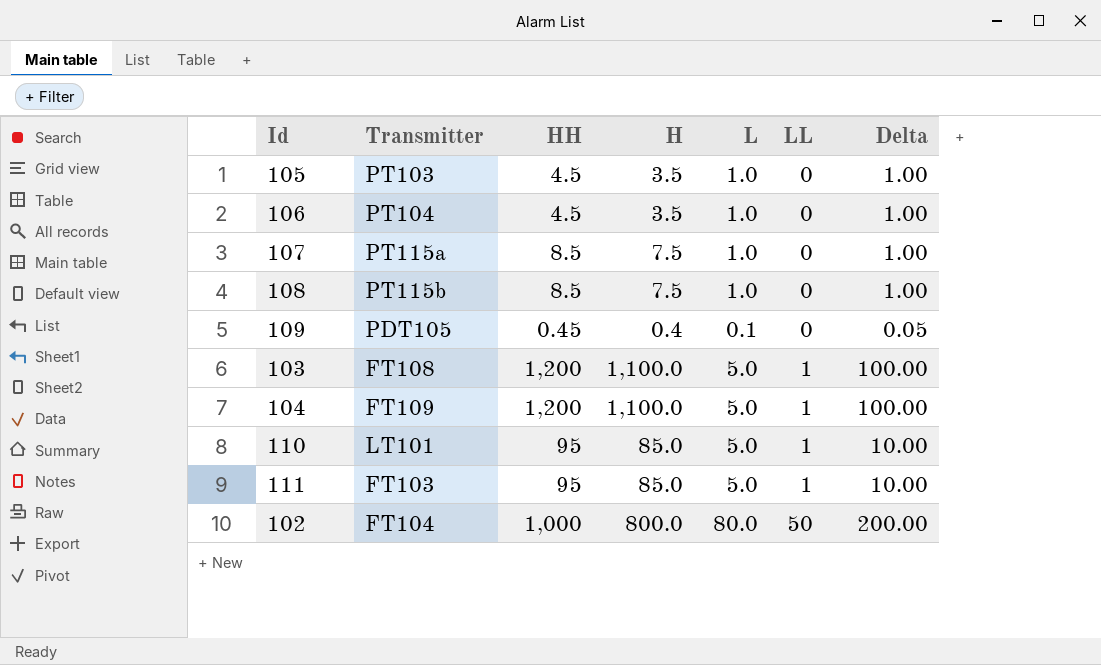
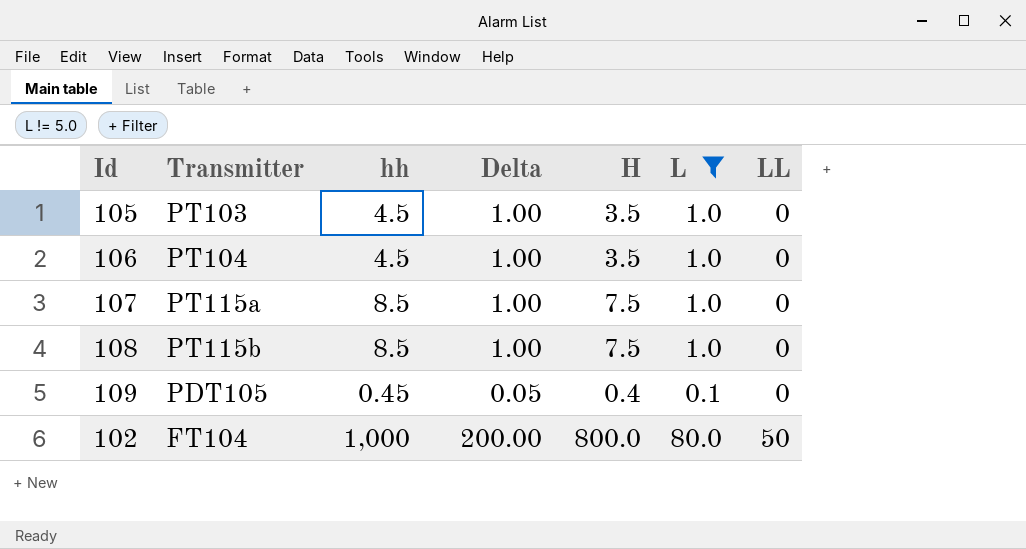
filter: none -> L != 5.0
column name: HH -> hh
column Delta | position: 7 -> 4

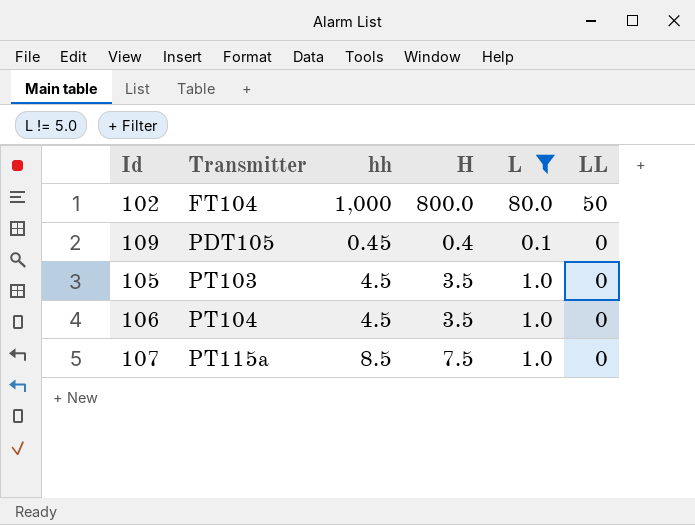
row order: LL ascending -> Transmitter ascending
column Delta | formula: [hh] - [H] -> none
row 108: PT115b | 8.5 | 1.00 | 7.5 | 1.0 | 0 -> none

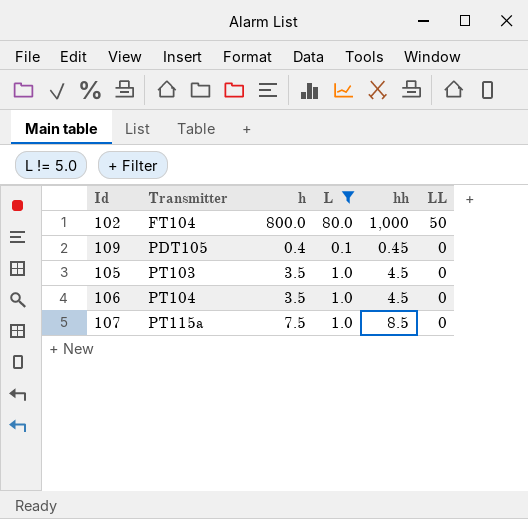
column name: H -> h
column hh | position: 3 -> 5

